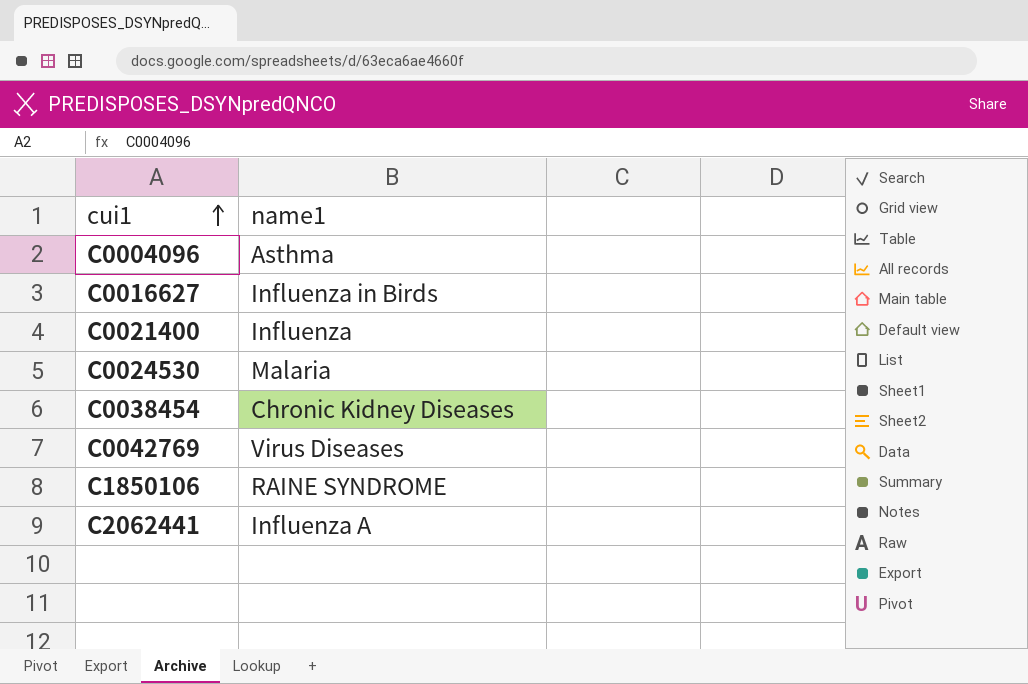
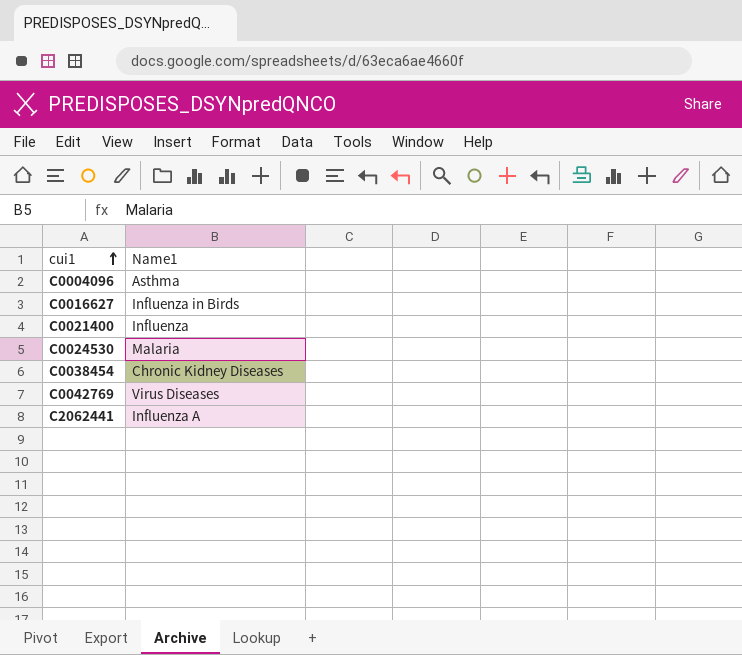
column name: name1 -> Name1
row C1850106: RAINE SYNDROME -> none

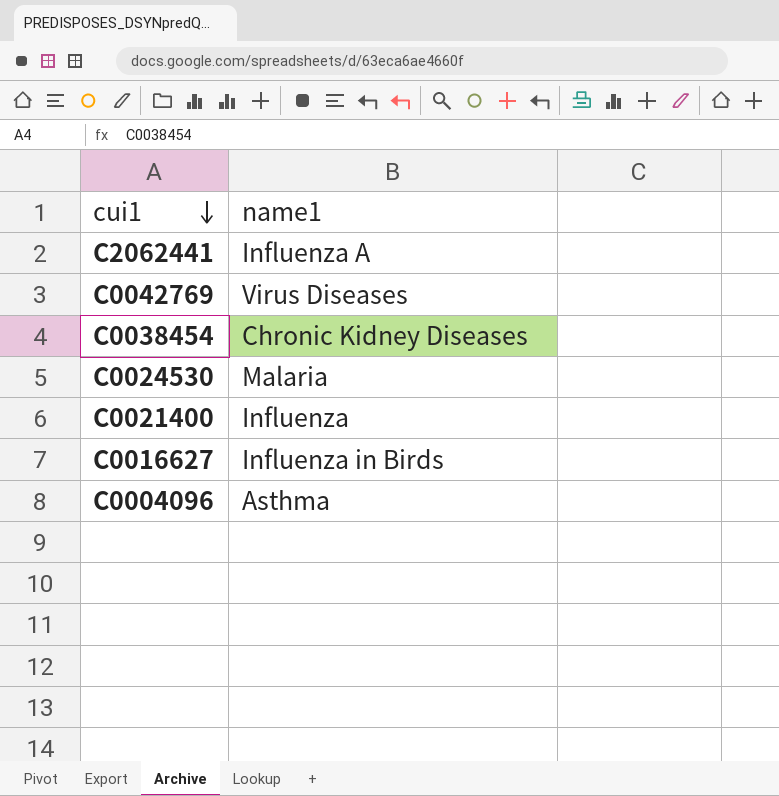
row order: cui1 ascending -> cui1 descending
column name: Name1 -> name1

